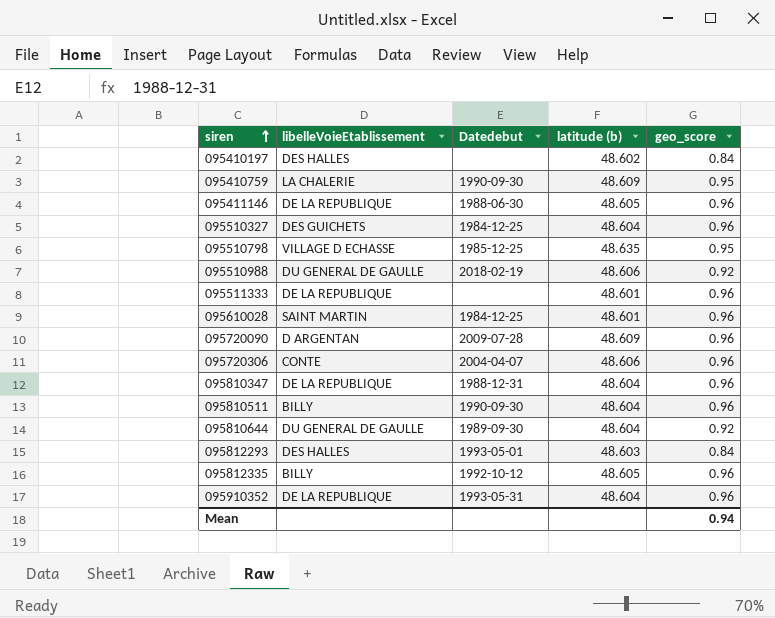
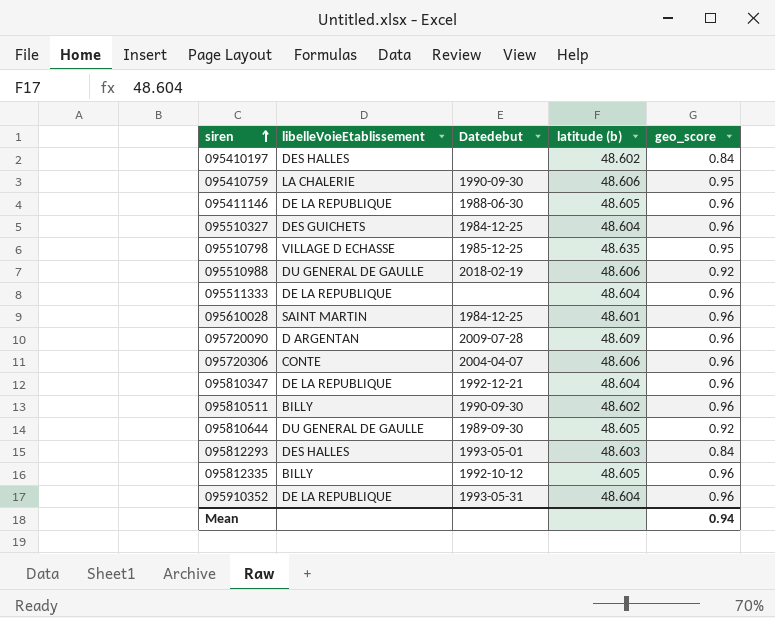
095410759 | latitude (b): 48.609 -> 48.606
095511333 | latitude (b): 48.601 -> 48.604
095810347 | Datedebut: 1988-12-31 -> 1992-12-21
095810511 | latitude (b): 48.604 -> 48.602
095810644 | latitude (b): 48.604 -> 48.605

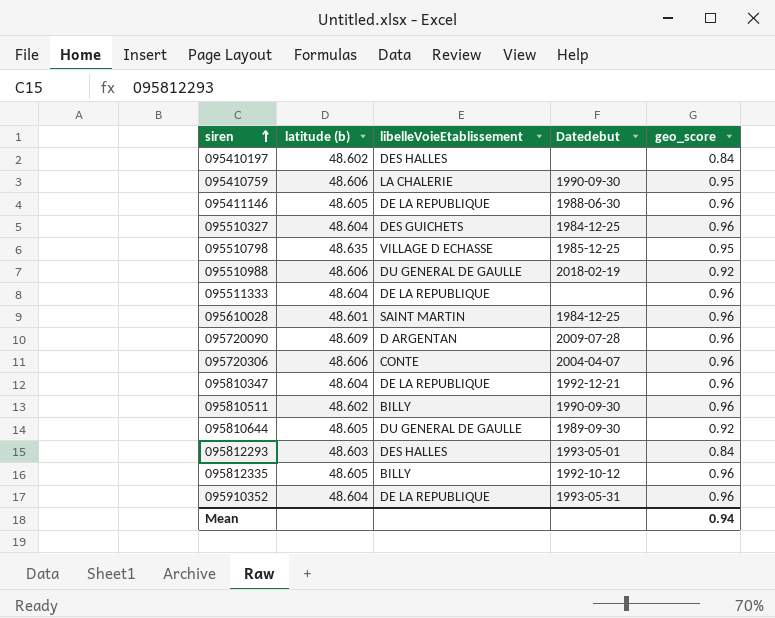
column latitude (b) | position: 4 -> 2

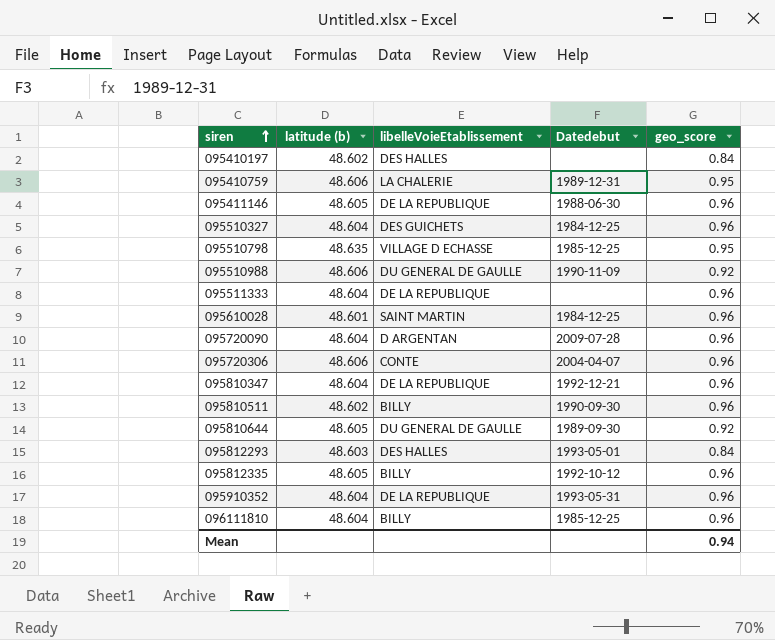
095410759 | Datedebut: 1990-09-30 -> 1989-12-31
095510988 | Datedebut: 2018-02-19 -> 1990-11-09
095720090 | latitude (b): 48.609 -> 48.604
row 096111810: none -> 48.604 | BILLY | 1985-12-25 | 0.96

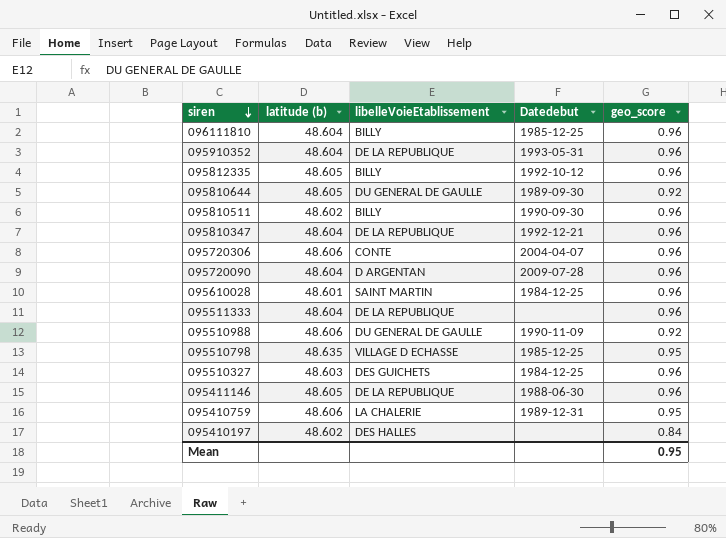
row order: siren ascending -> siren descending
row 095812293: 48.603 | DES HALLES | 1993-05-01 | 0.84 -> none
095510327 | latitude (b): 48.604 -> 48.603
Mean | geo_score: 0.94 -> 0.95

